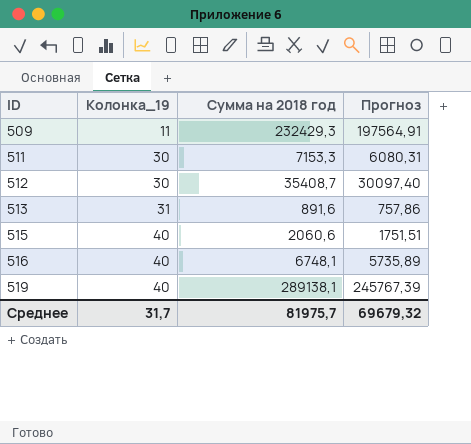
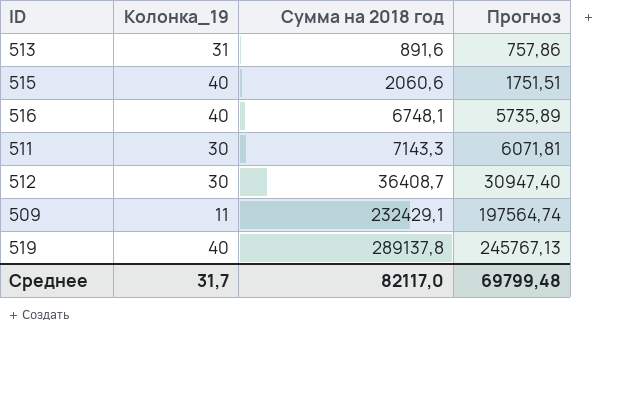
row order: ID ascending -> Сумма на 2018 год ascending
511 | Сумма на 2018 год: 7153,3 -> 7143,3
511 | Прогноз: 6080,31 -> 6071,81
512 | Сумма на 2018 год: 35408,7 -> 36408,7
512 | Прогноз: 30097,40 -> 30947,40
509 | Сумма на 2018 год: 232429,3 -> 232429,1
509 | Прогноз: 197564,91 -> 197564,74
519 | Сумма на 2018 год: 289138,1 -> 289137,8
519 | Прогноз: 245767,39 -> 245767,13
Среднее | Сумма на 2018 год: 81975,7 -> 82117,0
Среднее | Прогноз: 69679,32 -> 69799,48

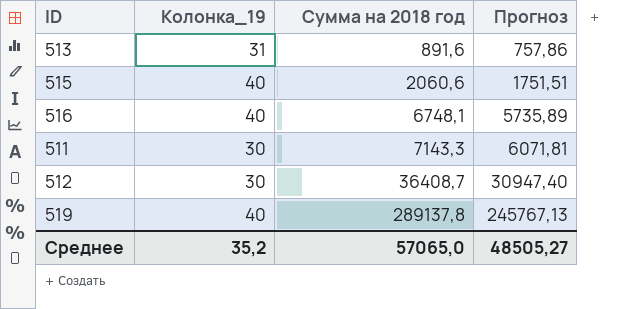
row 509: 11 | 232429,1 | 197564,74 -> none
Среднее | Колонка_19: 31,7 -> 35,2
Среднее | Сумма на 2018 год: 82117,0 -> 57065,0
Среднее | Прогноз: 69799,48 -> 48505,27

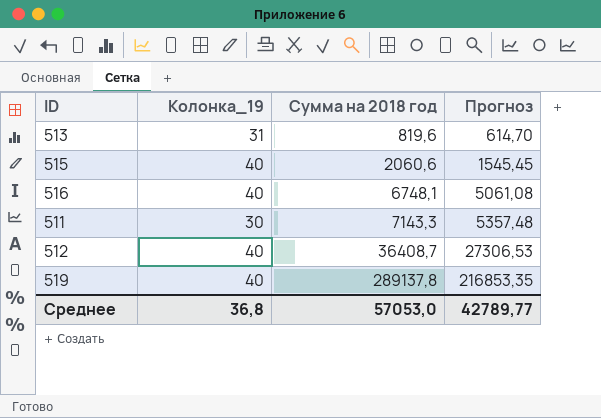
column Прогноз | formula: [Сумма на 2018 год] * 0,85 -> [Сумма на 2018 год] * 0,75
513 | Сумма на 2018 год: 891,6 -> 819,6
512 | Колонка_19: 30 -> 40
Среднее | Колонка_19: 35,2 -> 36,8
Среднее | Сумма на 2018 год: 57065,0 -> 57053,0
Среднее | Прогноз: 48505,27 -> 42789,77

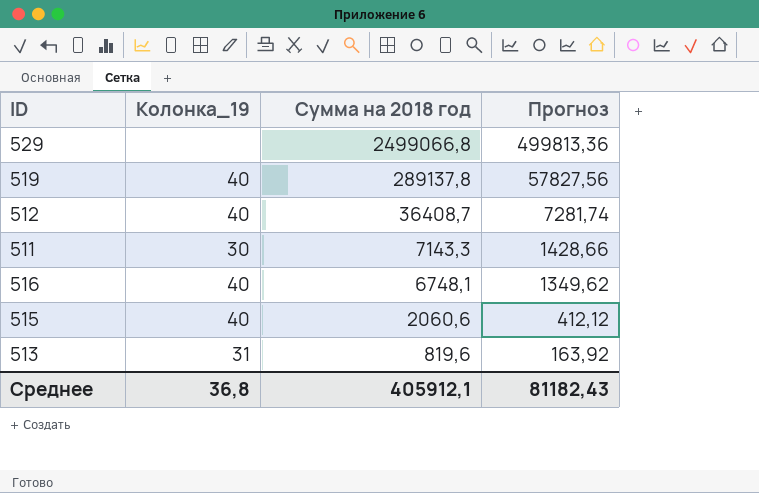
row order: Сумма на 2018 год ascending -> Сумма на 2018 год descending
column Прогноз | formula: [Сумма на 2018 год] * 0,75 -> [Сумма на 2018 год] * 0,2
row 529: none -> none | 2499066,8 | 499813,36
Среднее | Сумма на 2018 год: 57053,0 -> 405912,1
Среднее | Прогноз: 42789,77 -> 81182,43

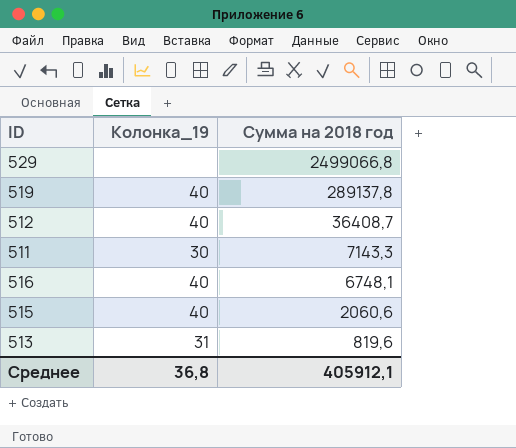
column Прогноз | formula: [Сумма на 2018 год] * 0,2 -> none

